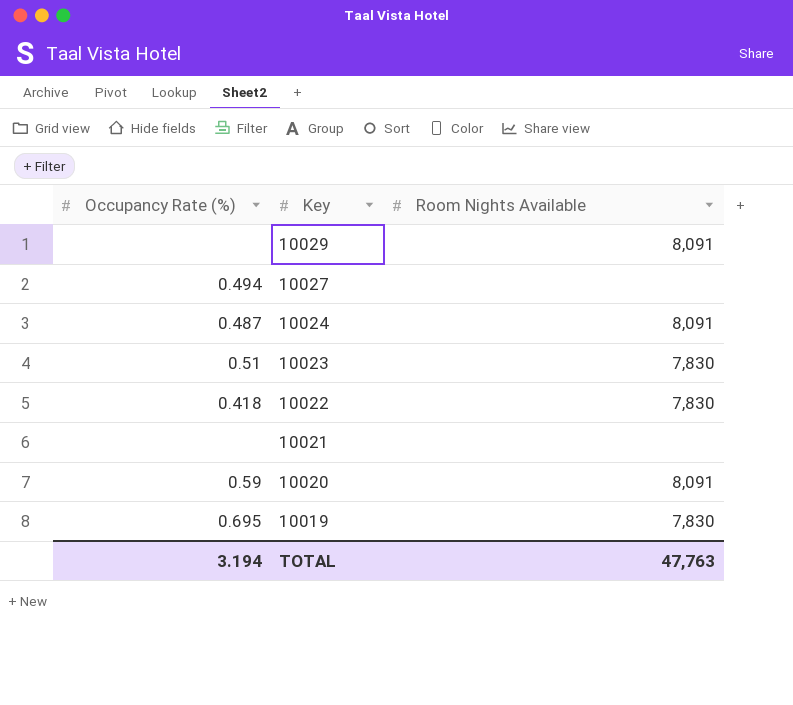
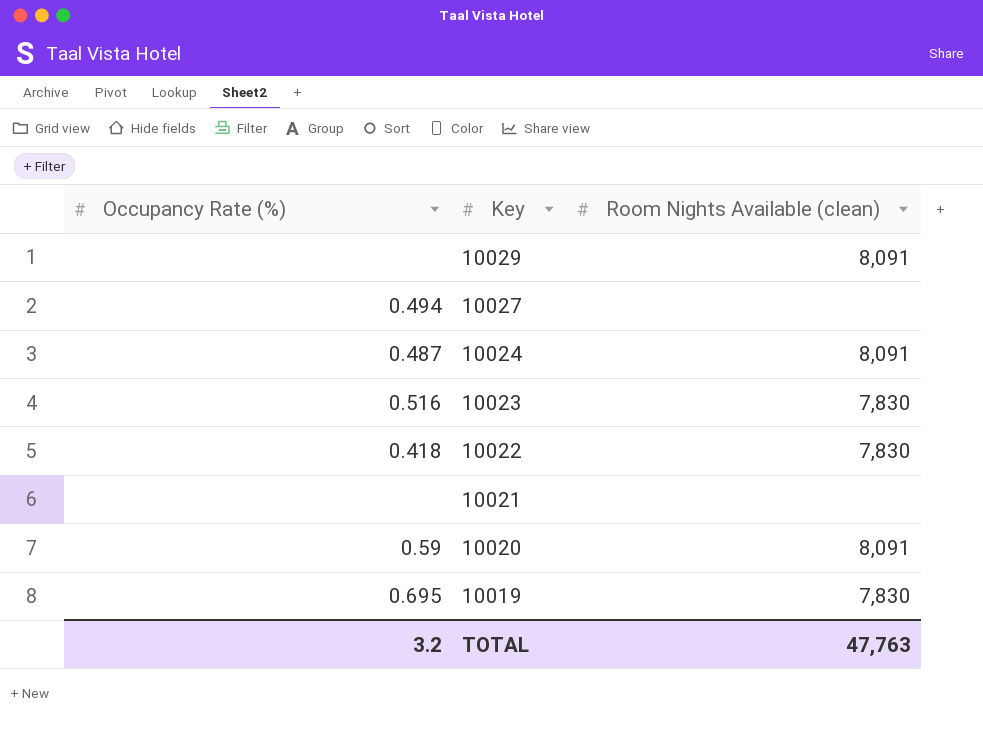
column name: Room Nights Available -> Room Nights Available (clean)
10023 | Occupancy Rate (%): 0.51 -> 0.516
TOTAL | Occupancy Rate (%): 3.194 -> 3.2

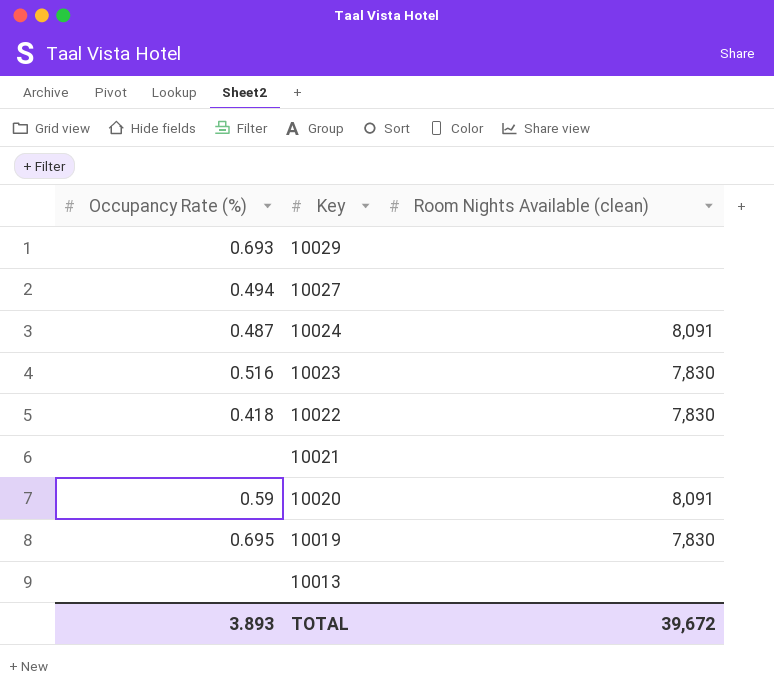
10029 | Occupancy Rate (%): none -> 0.693
10029 | Room Nights Available (clean): 8,091 -> none
row 10013: none -> none | none
TOTAL | Occupancy Rate (%): 3.2 -> 3.893
TOTAL | Room Nights Available (clean): 47,763 -> 39,672

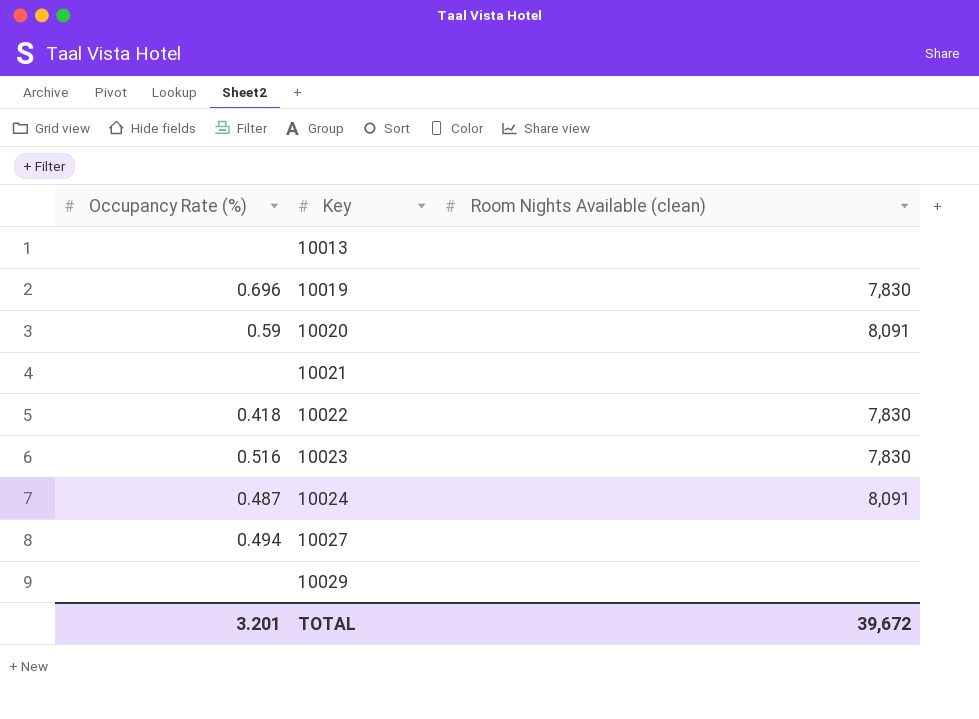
row order: Key descending -> Key ascending
10019 | Occupancy Rate (%): 0.695 -> 0.696
10029 | Occupancy Rate (%): 0.693 -> none
TOTAL | Occupancy Rate (%): 3.893 -> 3.201

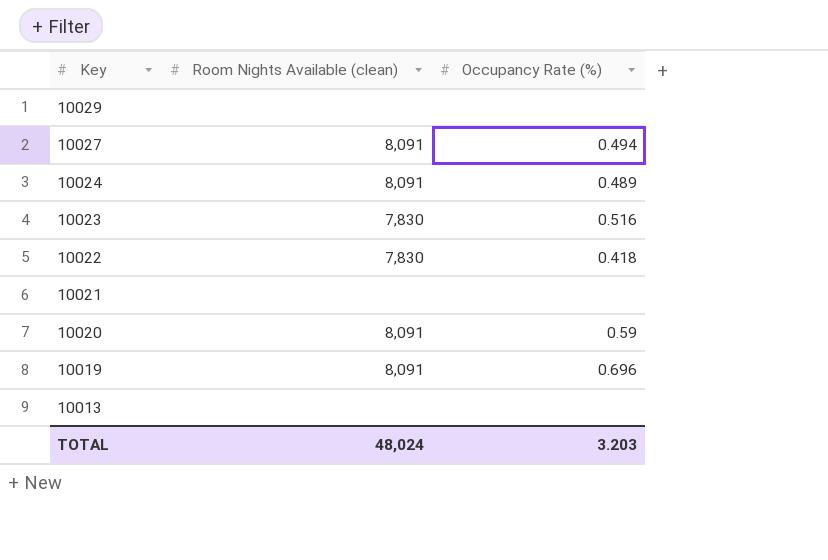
row order: Key ascending -> Key descending
column Occupancy Rate (%) | position: 1 -> 3
10027 | Room Nights Available (clean): none -> 8,091
10024 | Occupancy Rate (%): 0.487 -> 0.489
10019 | Room Nights Available (clean): 7,830 -> 8,091
TOTAL | Room Nights Available (clean): 39,672 -> 48,024
TOTAL | Occupancy Rate (%): 3.201 -> 3.203

